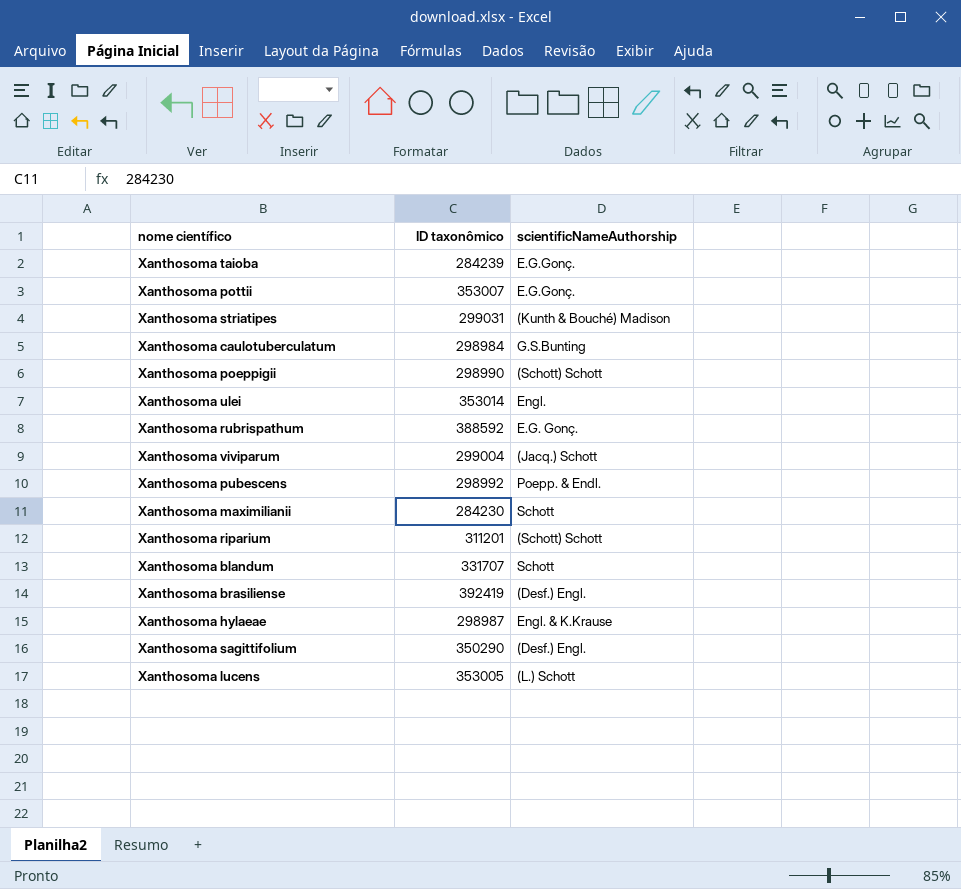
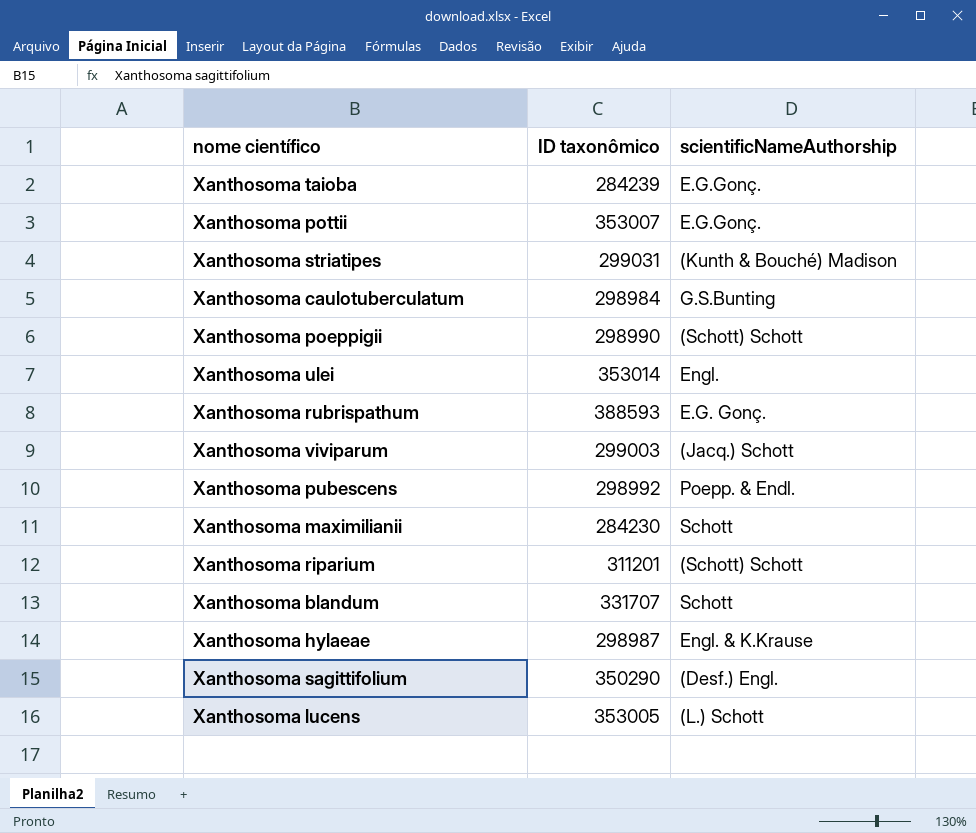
row Xanthosoma brasiliense: 392419 | (Desf.) Engl. -> none
Xanthosoma rubrispathum | ID taxonômico: 388592 -> 388593
Xanthosoma viviparum | ID taxonômico: 299004 -> 299003

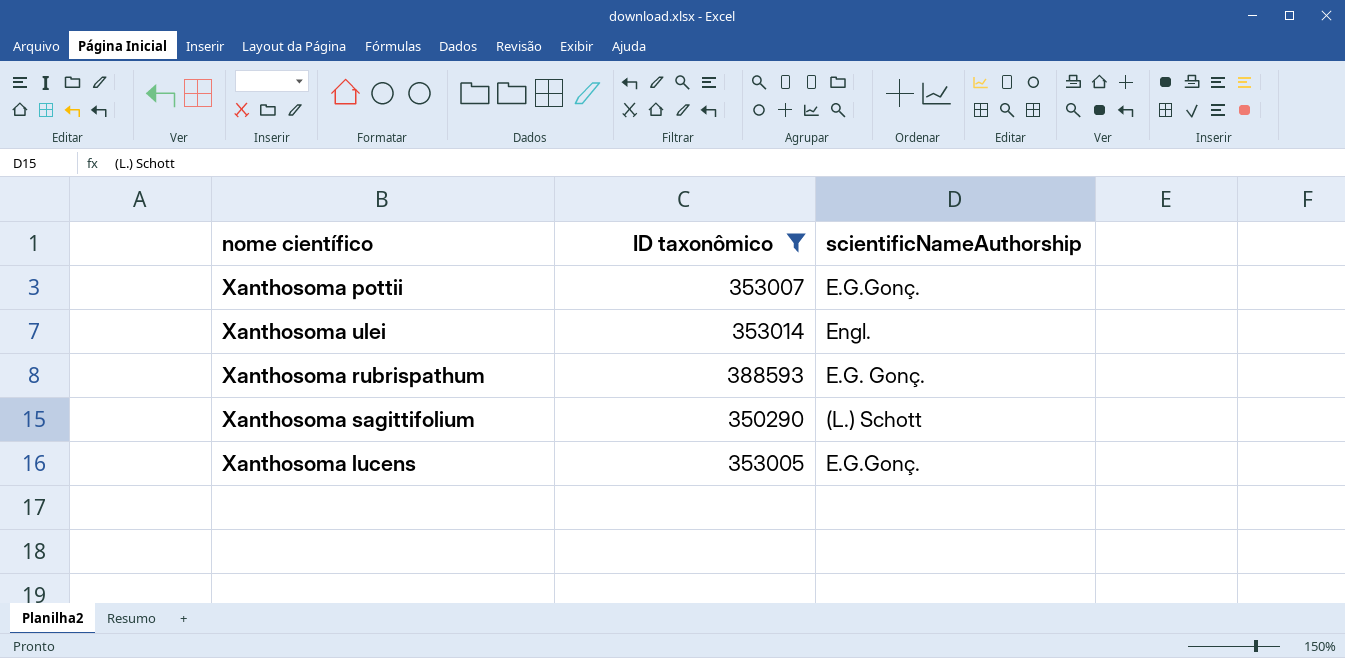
filter: none -> ID taxonômico >= 350290
Xanthosoma sagittifolium | scientificNameAuthorship: (Desf.) Engl. -> (L.) Schott
Xanthosoma lucens | scientificNameAuthorship: (L.) Schott -> E.G.Gonç.

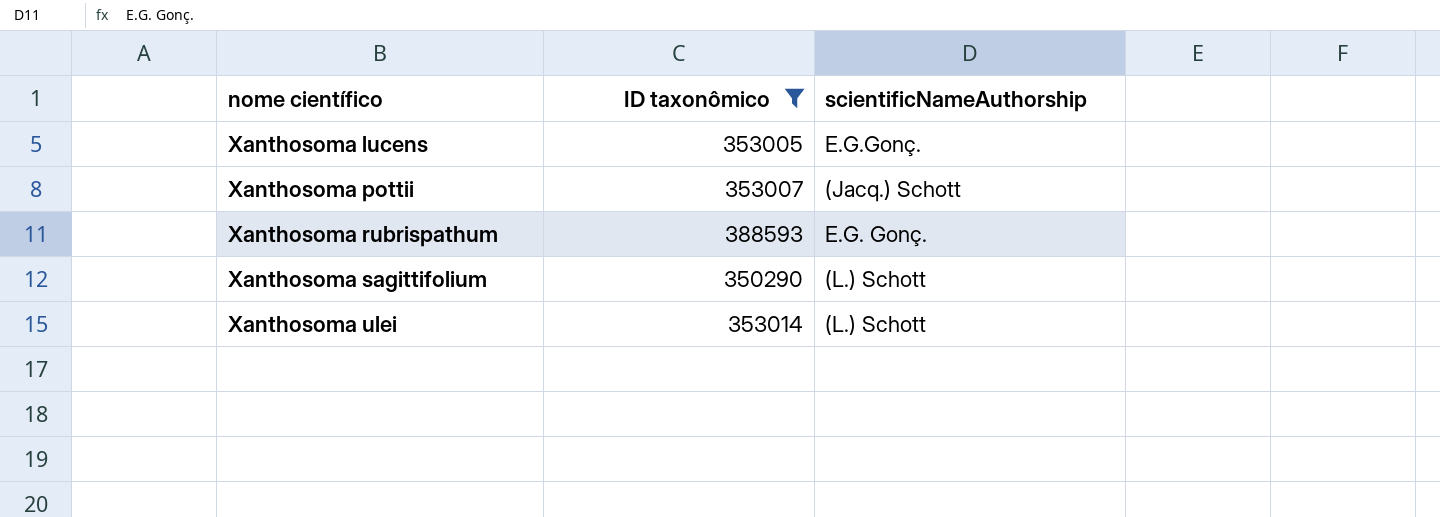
row order: none -> nome científico ascending
Xanthosoma pottii | scientificNameAuthorship: E.G.Gonç. -> (Jacq.) Schott
Xanthosoma ulei | scientificNameAuthorship: Engl. -> (L.) Schott

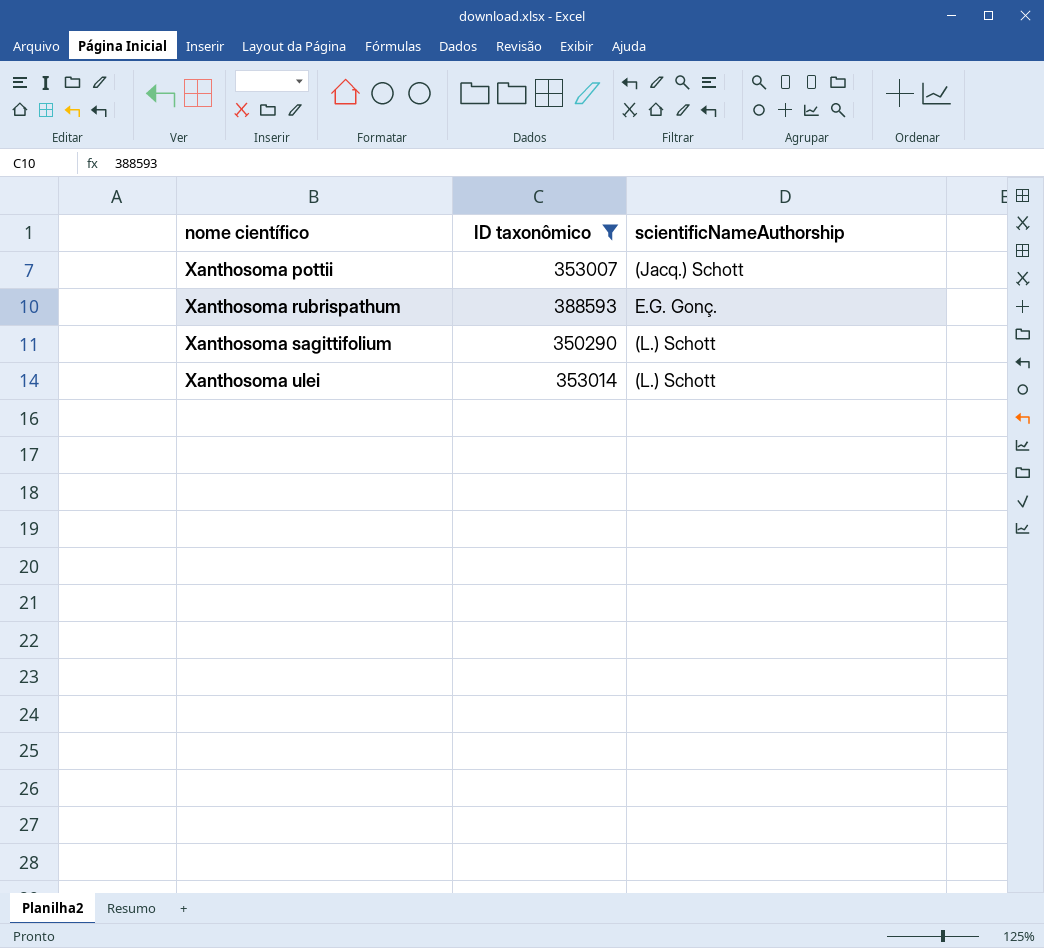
row Xanthosoma lucens: 353005 | E.G.Gonç. -> none

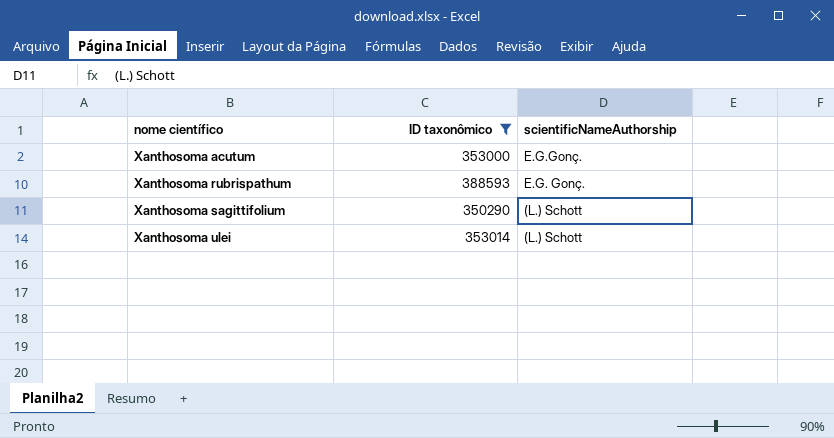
row Xanthosoma pottii: 353007 | (Jacq.) Schott -> none
row Xanthosoma acutum: none -> 353000 | E.G.Gonç.

